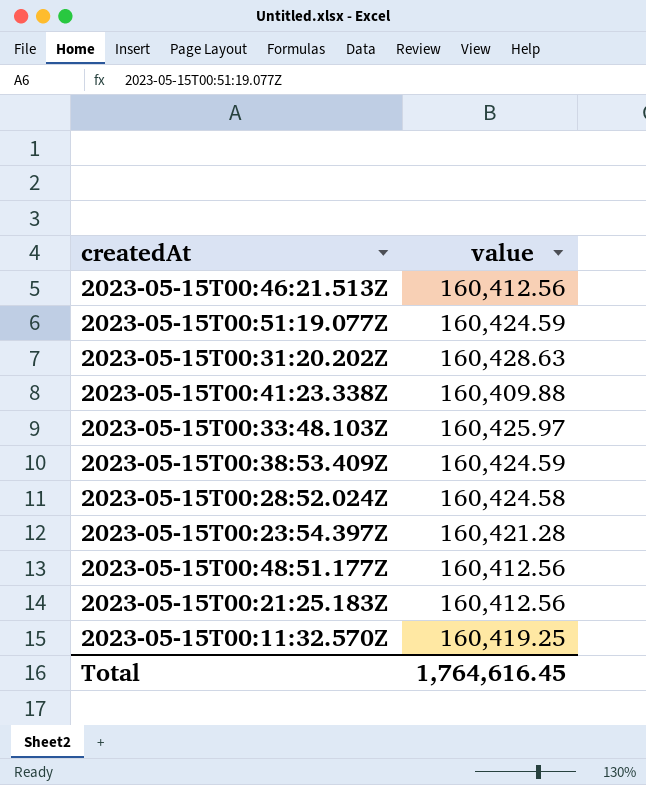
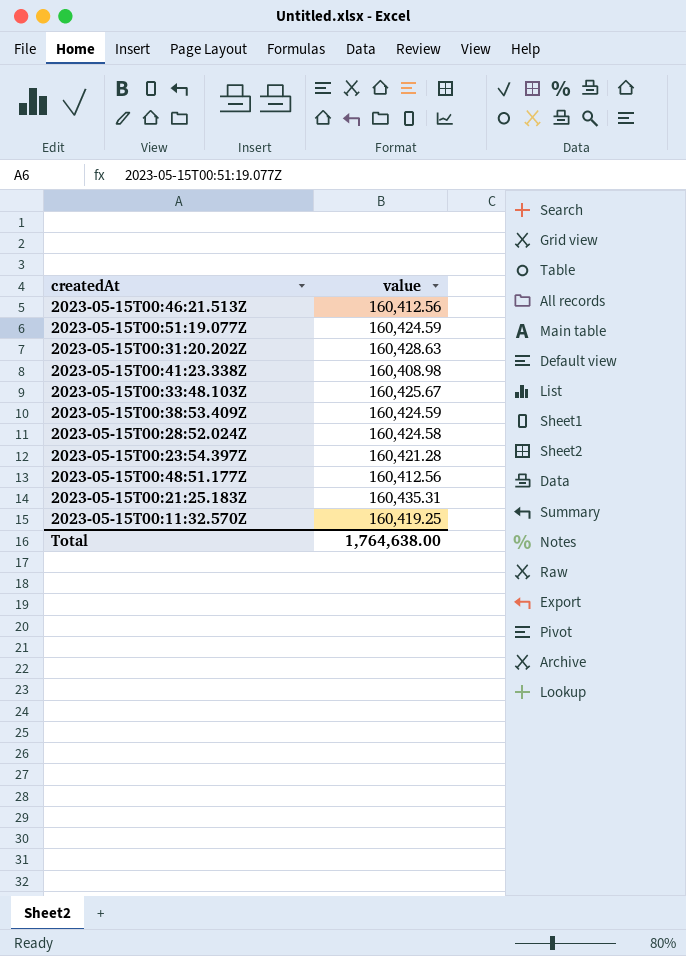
2023-05-15T00:41:23.338Z | value: 160,409.88 -> 160,408.98
2023-05-15T00:33:48.103Z | value: 160,425.97 -> 160,425.67
2023-05-15T00:21:25.183Z | value: 160,412.56 -> 160,435.31
Total | value: 1,764,616.45 -> 1,764,638.00

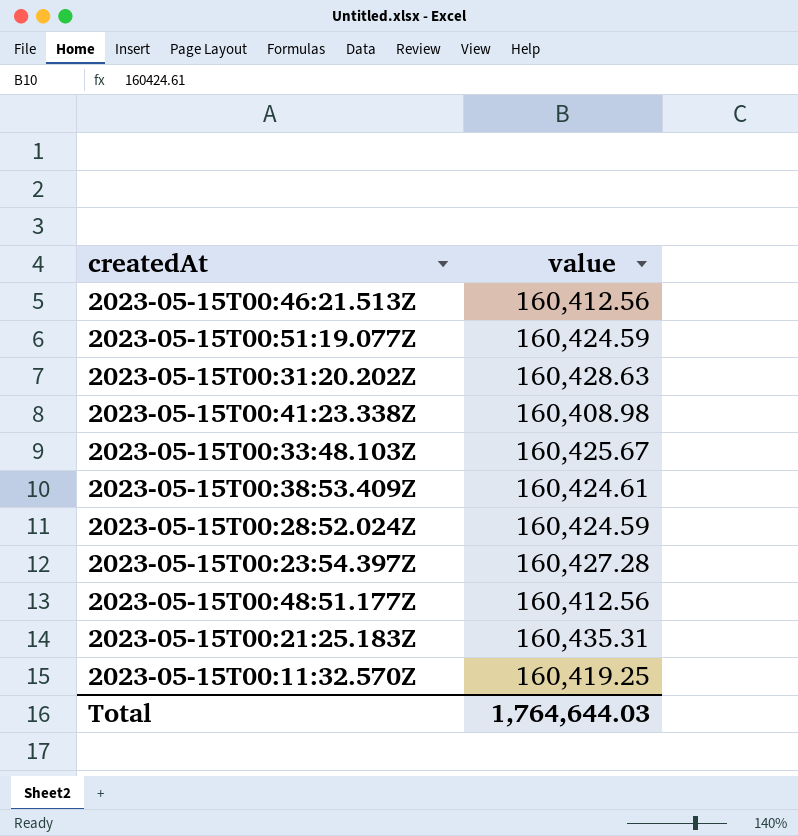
2023-05-15T00:38:53.409Z | value: 160,424.59 -> 160,424.61
2023-05-15T00:28:52.024Z | value: 160,424.58 -> 160,424.59
2023-05-15T00:23:54.397Z | value: 160,421.28 -> 160,427.28
Total | value: 1,764,638.00 -> 1,764,644.03

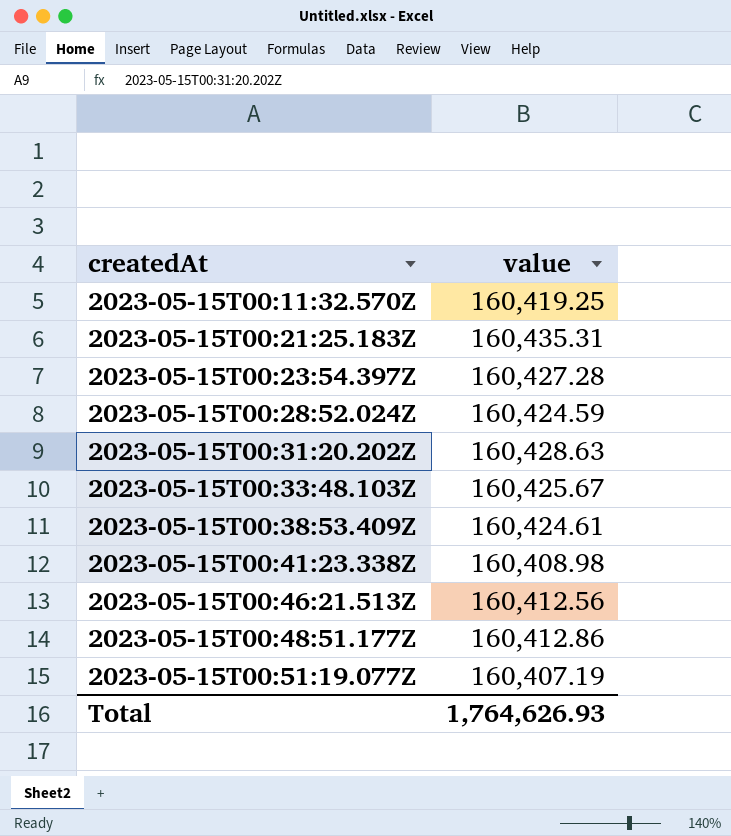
row order: none -> createdAt ascending
2023-05-15T00:48:51.177Z | value: 160,412.56 -> 160,412.86
2023-05-15T00:51:19.077Z | value: 160,424.59 -> 160,407.19
Total | value: 1,764,644.03 -> 1,764,626.93

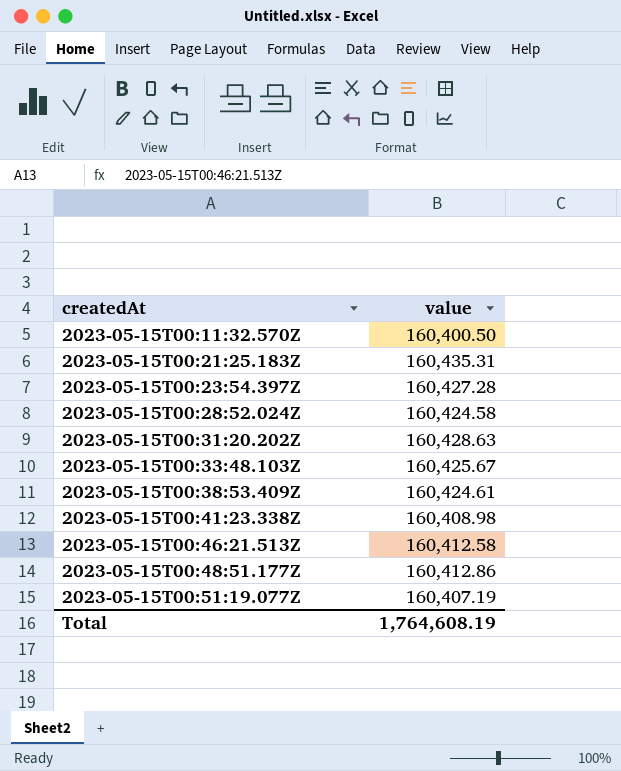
2023-05-15T00:11:32.570Z | value: 160,419.25 -> 160,400.50
2023-05-15T00:28:52.024Z | value: 160,424.59 -> 160,424.58
2023-05-15T00:46:21.513Z | value: 160,412.56 -> 160,412.58
Total | value: 1,764,626.93 -> 1,764,608.19

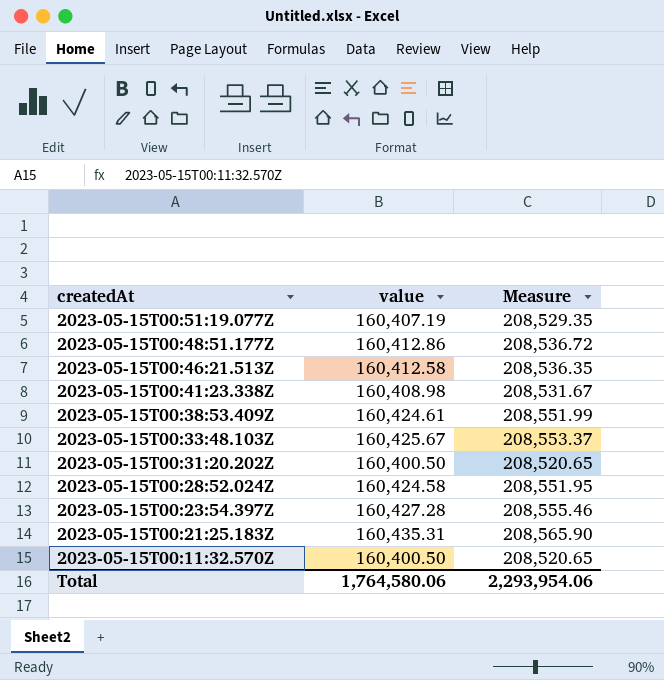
row order: createdAt ascending -> createdAt descending
column Measure | formula: none -> [value] * 1.3
2023-05-15T00:31:20.202Z | value: 160,428.63 -> 160,400.50
Total | value: 1,764,608.19 -> 1,764,580.06

